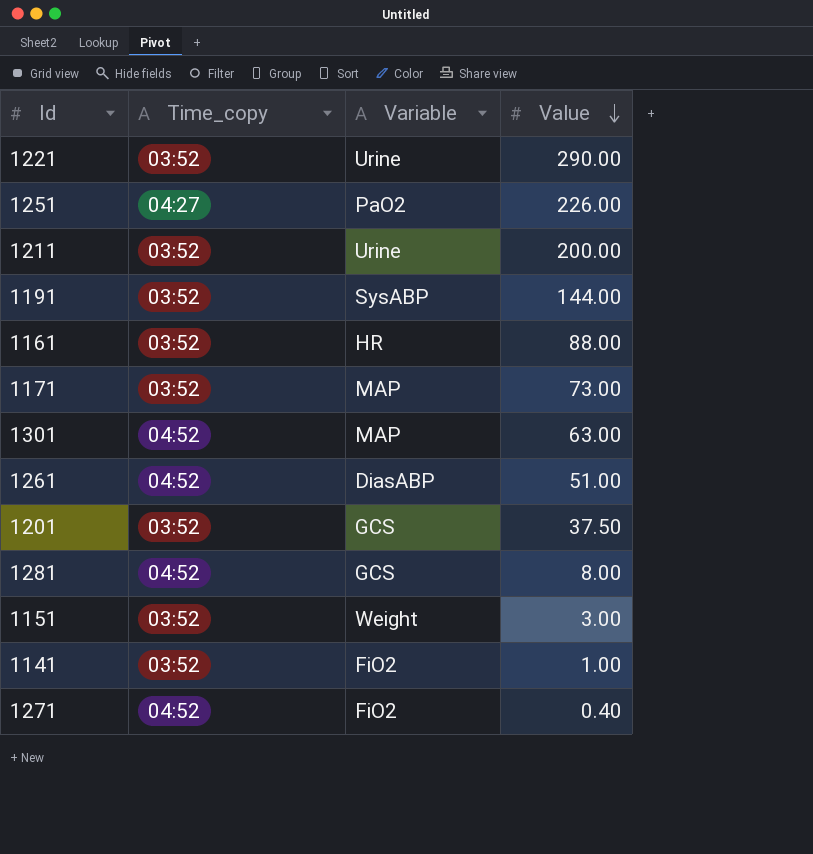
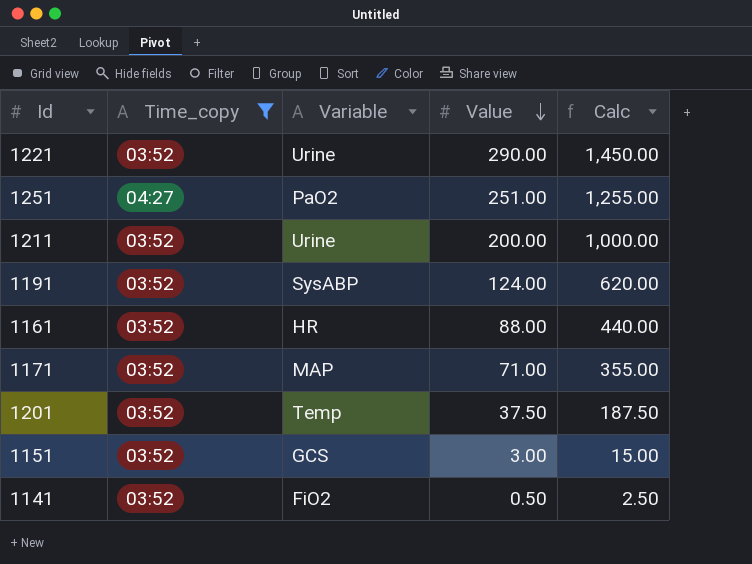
filter: none -> Time_copy != 04:52
column Calc | formula: none -> [Value] * 5
1251 | Value: 226.00 -> 251.00
1191 | Value: 144.00 -> 124.00
1171 | Value: 73.00 -> 71.00
1201 | Variable: GCS -> Temp
1151 | Variable: Weight -> GCS
1141 | Value: 1.00 -> 0.50

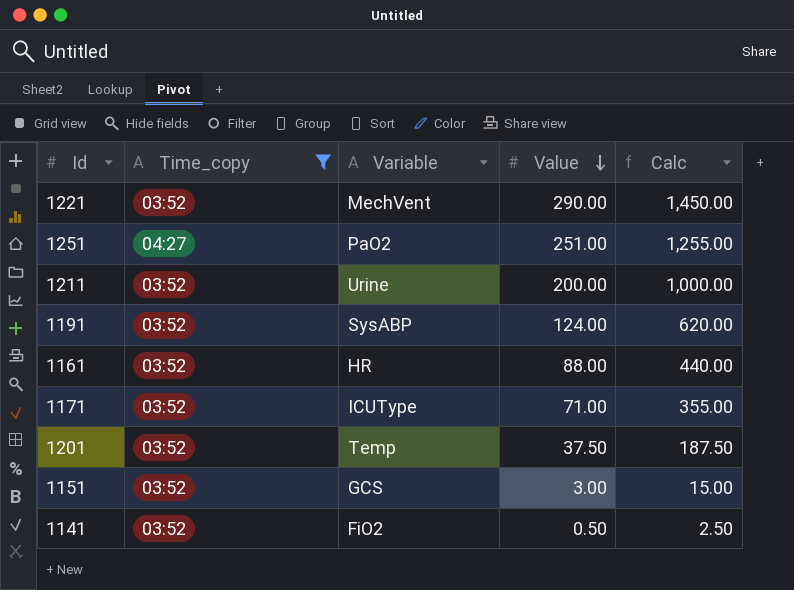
1221 | Variable: Urine -> MechVent
1171 | Variable: MAP -> ICUType

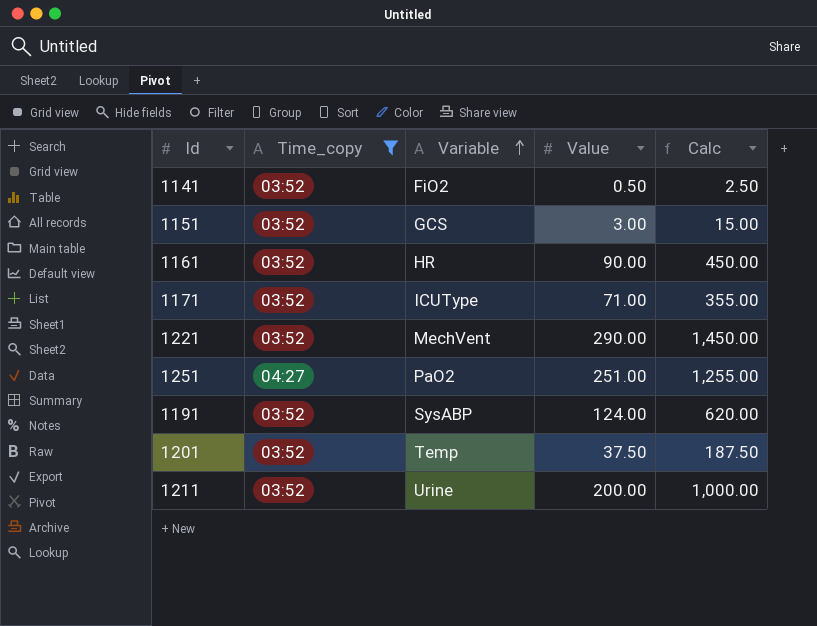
row order: Value descending -> Variable ascending
1161 | Value: 88.00 -> 90.00
1161 | Calc: 440.00 -> 450.00

